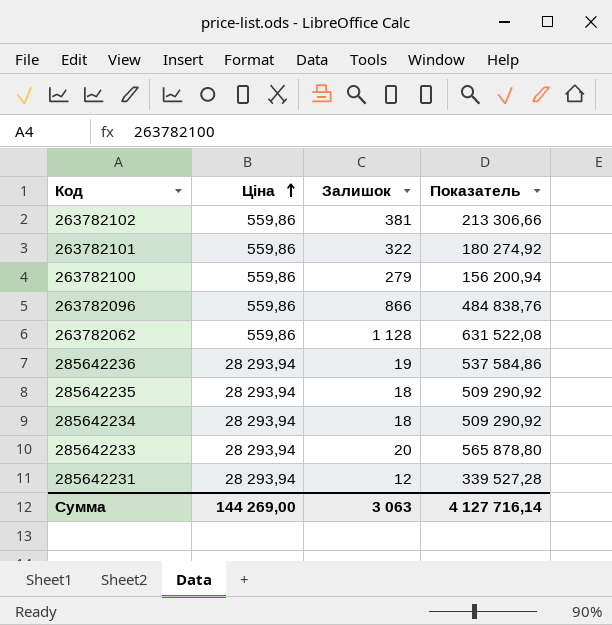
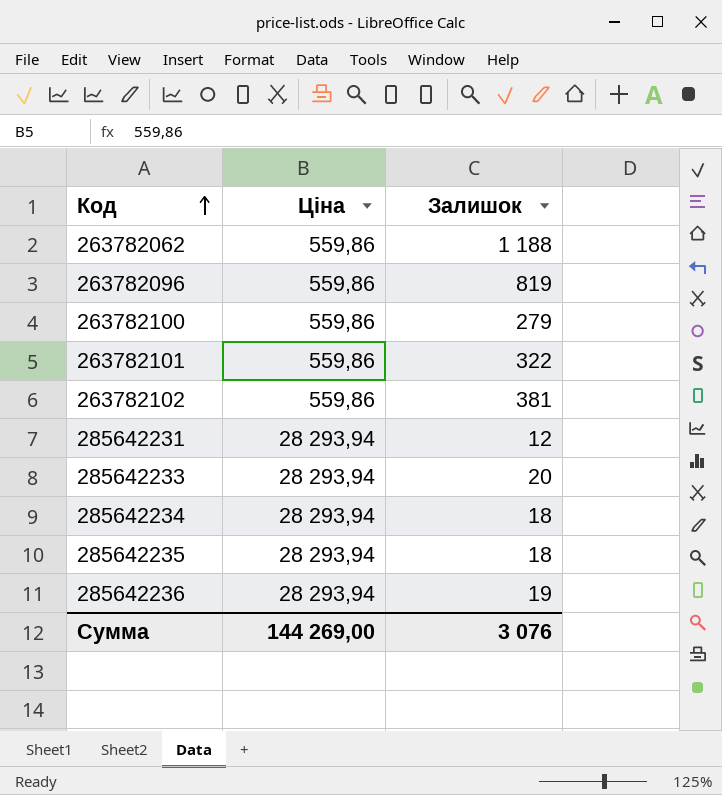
row order: Ціна ascending -> Код ascending
column Показатель | formula: [Ціна] * [Залишок] -> none
263782062 | Залишок: 1 128 -> 1 188
263782096 | Залишок: 866 -> 819
Сумма | Залишок: 3 063 -> 3 076

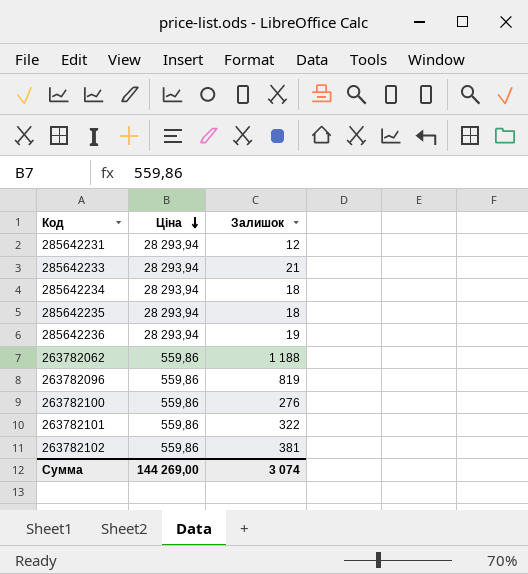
row order: Код ascending -> Ціна descending
285642233 | Залишок: 20 -> 21
263782100 | Залишок: 279 -> 276
Сумма | Залишок: 3 076 -> 3 074

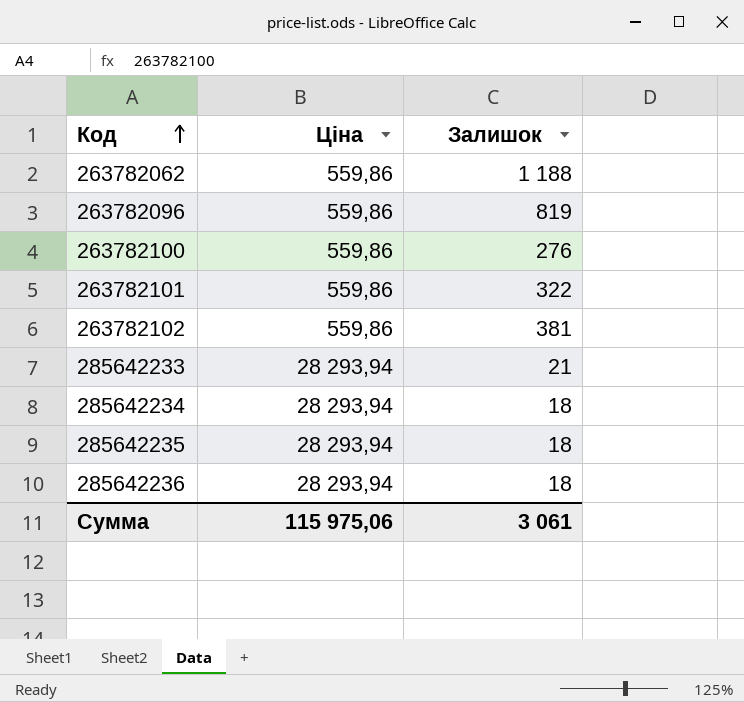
row order: Ціна descending -> Код ascending
row 285642231: 28 293,94 | 12 -> none
285642236 | Залишок: 19 -> 18
Сумма | Ціна: 144 269,00 -> 115 975,06
Сумма | Залишок: 3 074 -> 3 061

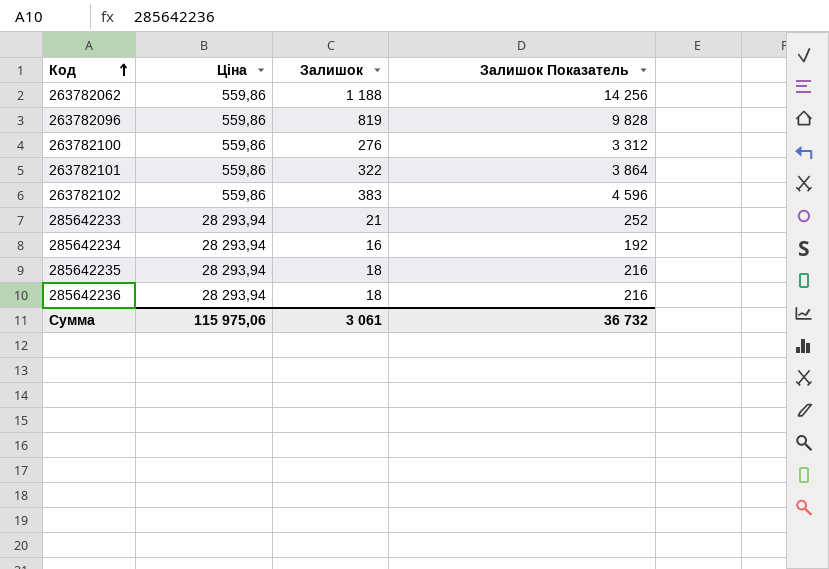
column Залишок Показатель | formula: none -> [Залишок] * 12
263782102 | Залишок: 381 -> 383
285642234 | Залишок: 18 -> 16

